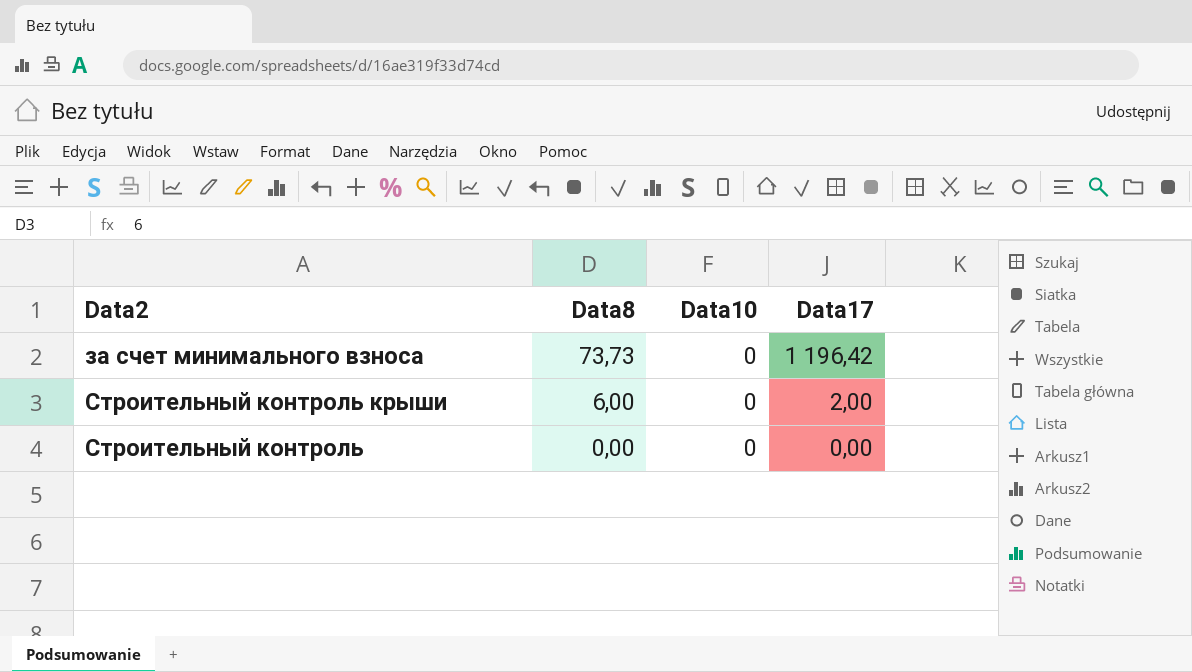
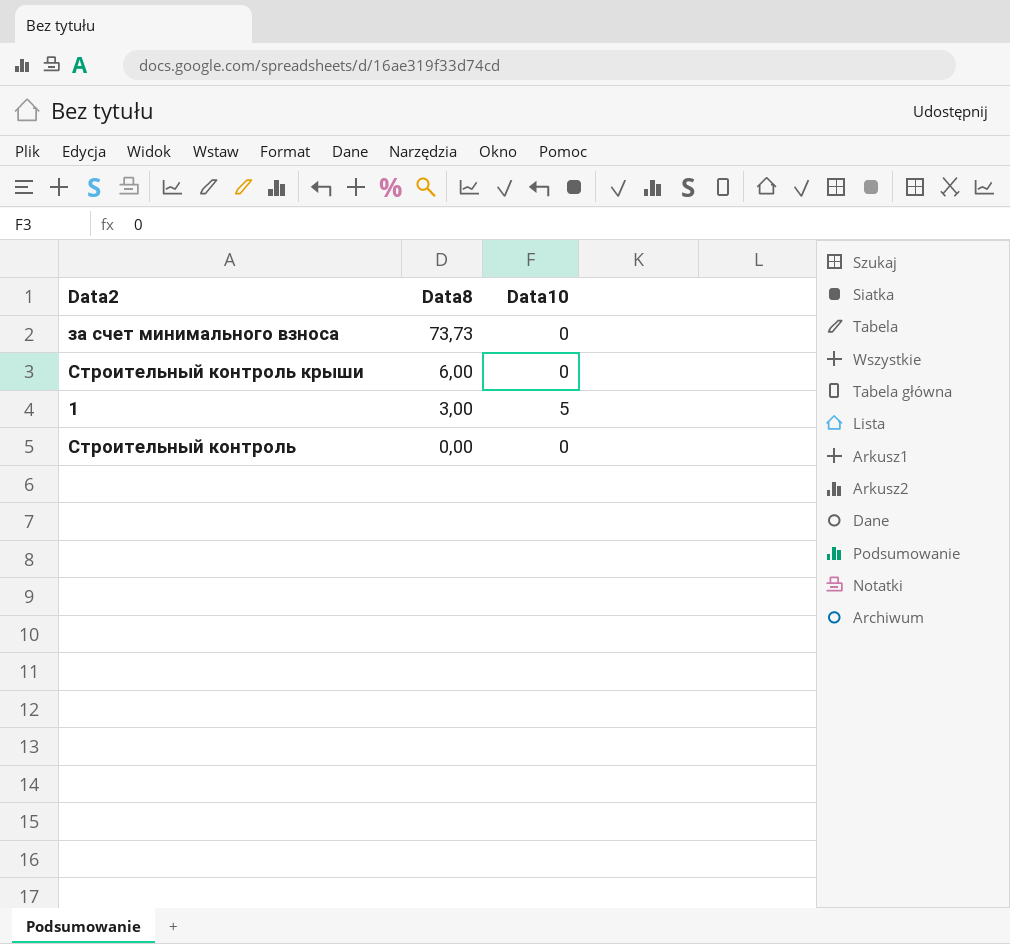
column Data17 | position: 4 -> none
row 1: none -> 3,00 | 5

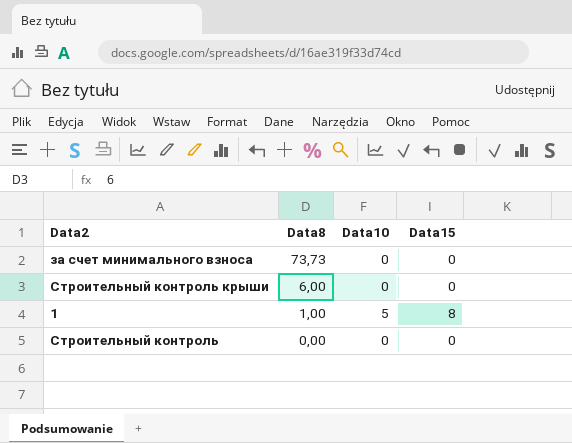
column Data15 | position: none -> 4
1 | Data8: 3,00 -> 1,00

